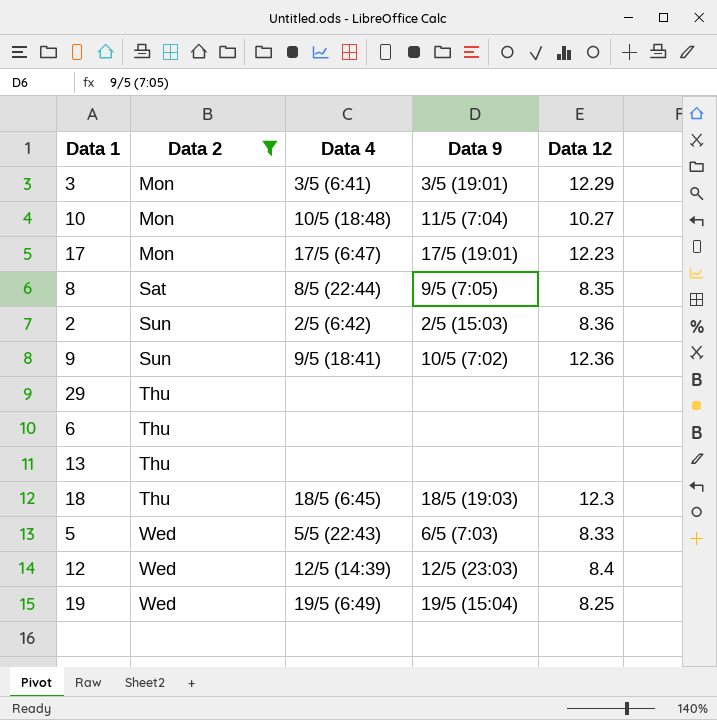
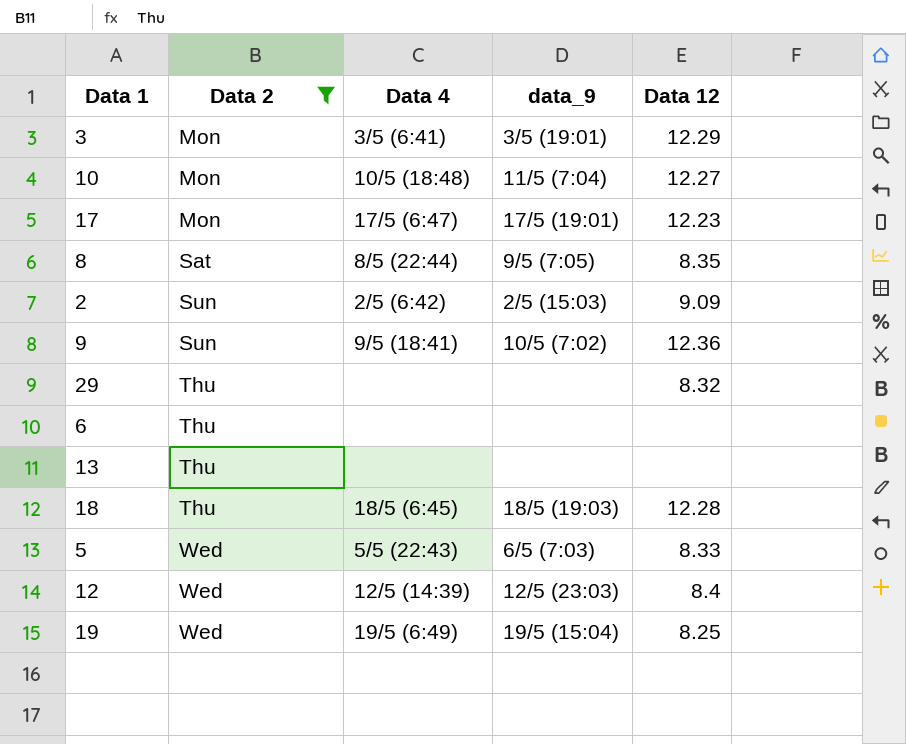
column name: Data 9 -> data_9
10 | Data 12: 10.27 -> 12.27
2 | Data 12: 8.36 -> 9.09
29 | Data 12: none -> 8.32
18 | Data 12: 12.3 -> 12.28

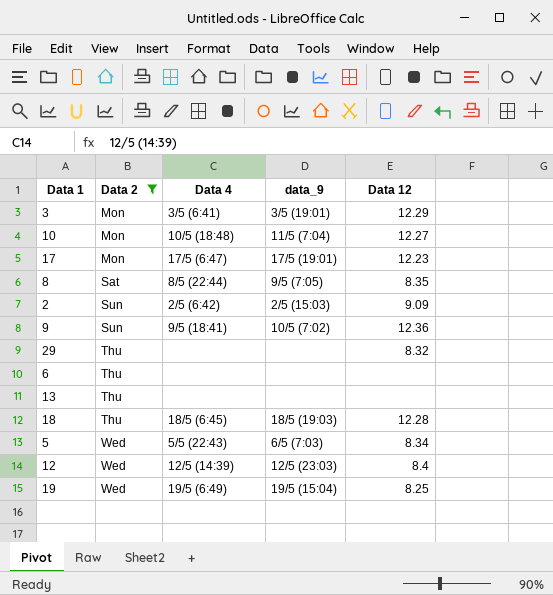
5 | Data 12: 8.33 -> 8.34

